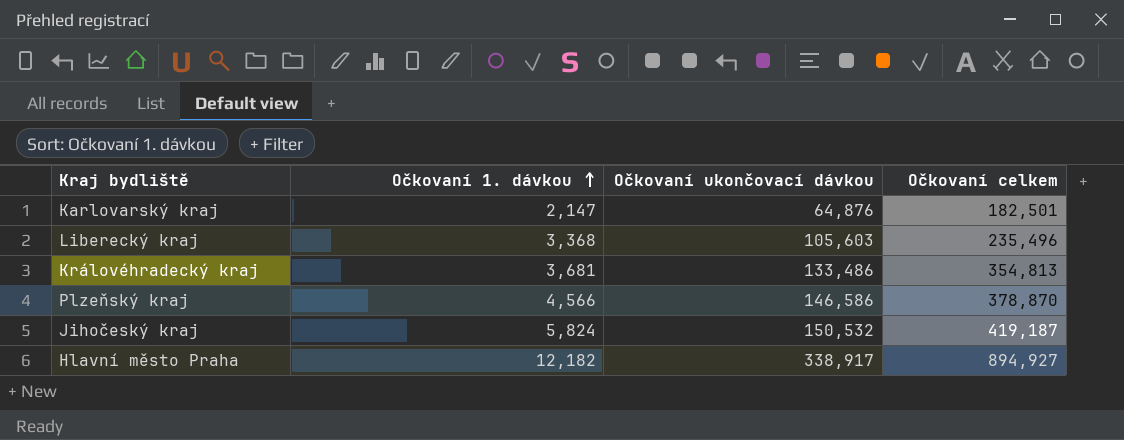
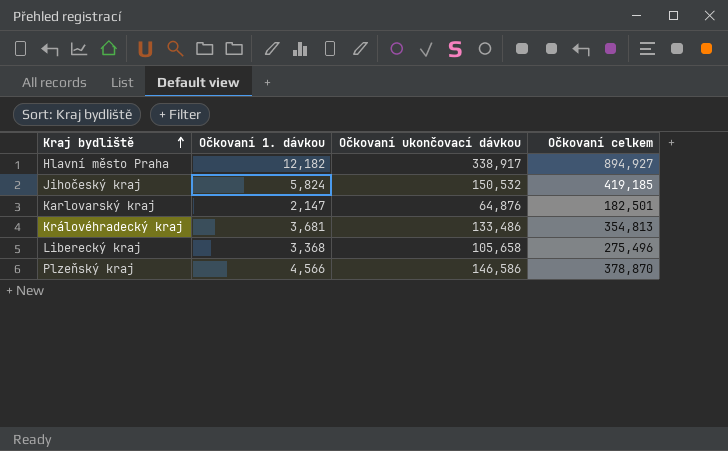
row order: Očkovaní 1. dávkou ascending -> Kraj bydliště ascending
Jihočeský kraj | Očkovaní celkem: 419,187 -> 419,185
Liberecký kraj | Očkovaní ukončovací dávkou: 105,603 -> 105,658
Liberecký kraj | Očkovaní celkem: 235,496 -> 275,496

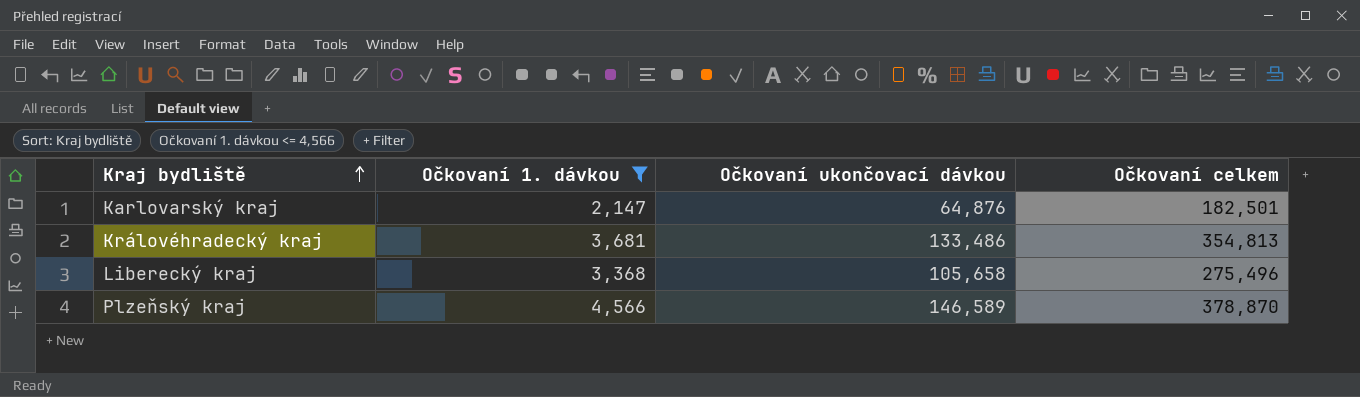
filter: none -> Očkovaní 1. dávkou <= 4,566
Plzeňský kraj | Očkovaní ukončovací dávkou: 146,586 -> 146,589

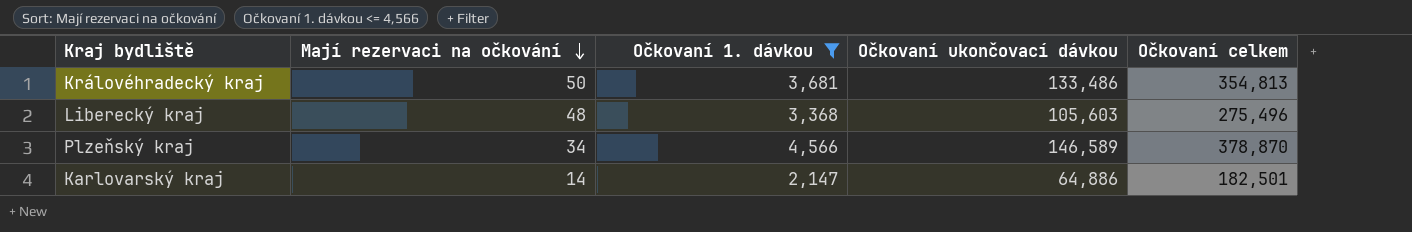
row order: Kraj bydliště ascending -> Mají rezervaci na očkování descending
column Mají rezervaci na očkování | position: none -> 2
Liberecký kraj | Očkovaní ukončovací dávkou: 105,658 -> 105,603
Karlovarský kraj | Očkovaní ukončovací dávkou: 64,876 -> 64,886

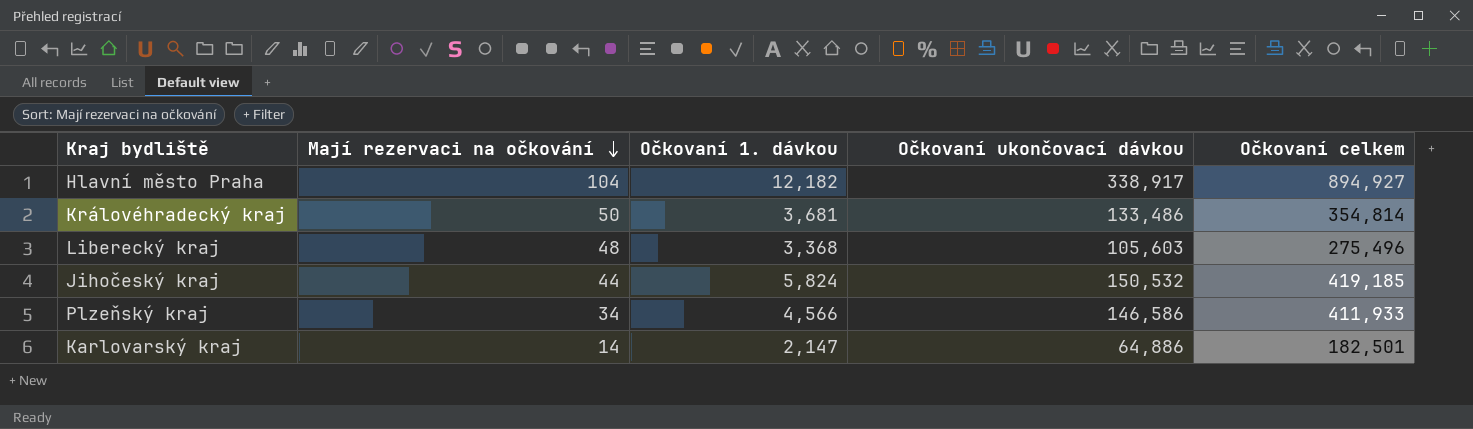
filter: Očkovaní 1. dávkou <= 4,566 -> none
Královéhradecký kraj | Očkovaní celkem: 354,813 -> 354,814
Plzeňský kraj | Očkovaní ukončovací dávkou: 146,589 -> 146,586
Plzeňský kraj | Očkovaní celkem: 378,870 -> 411,933

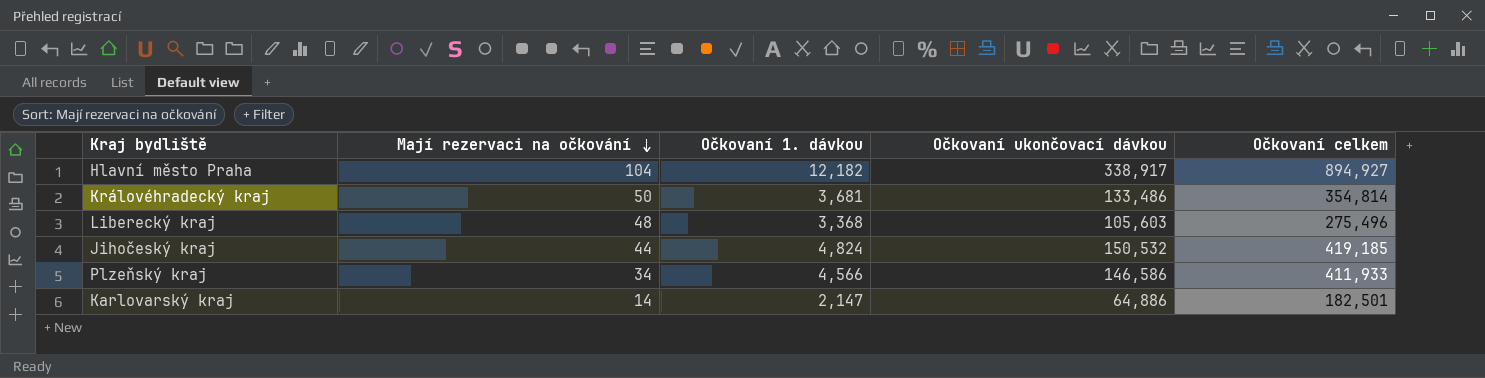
Jihočeský kraj | Očkovaní 1. dávkou: 5,824 -> 4,824

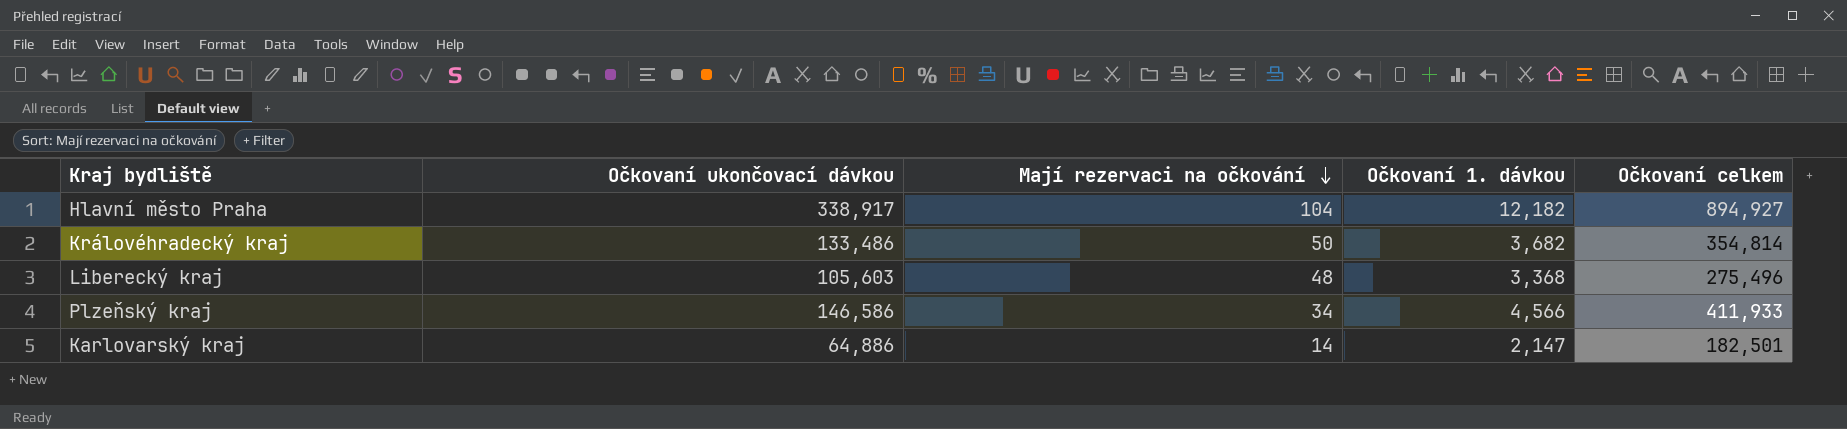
column Očkovaní ukončovací dávkou | position: 4 -> 2
row Jihočeský kraj: 44 | 4,824 | 150,532 | 419,185 -> none
Královéhradecký kraj | Očkovaní 1. dávkou: 3,681 -> 3,682

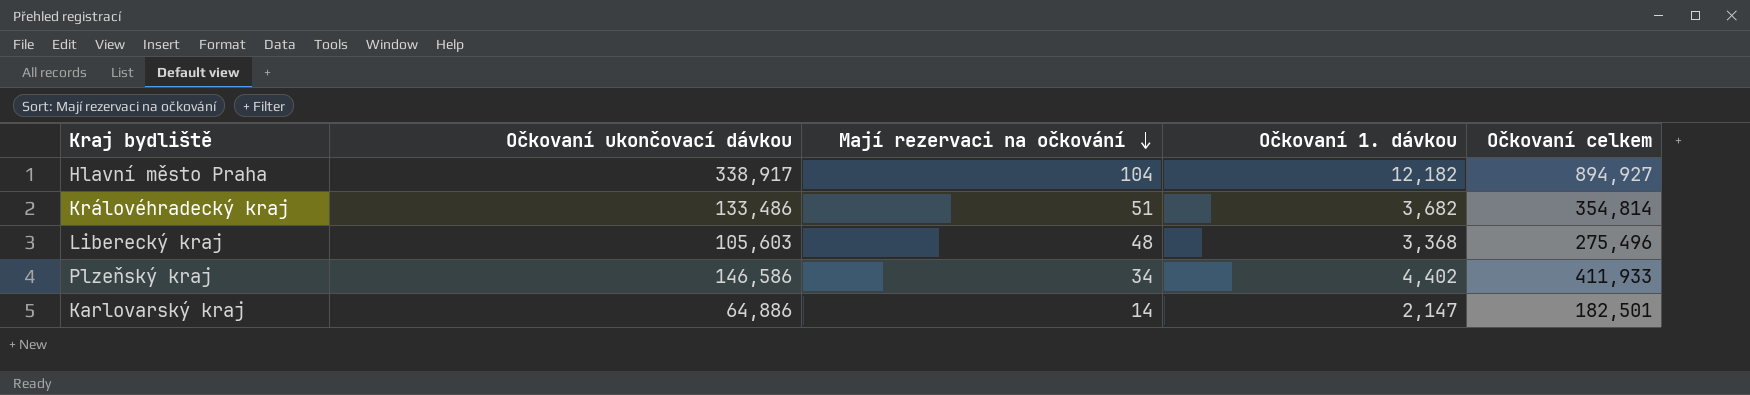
Královéhradecký kraj | Mají rezervaci na očkování: 50 -> 51
Plzeňský kraj | Očkovaní 1. dávkou: 4,566 -> 4,402

